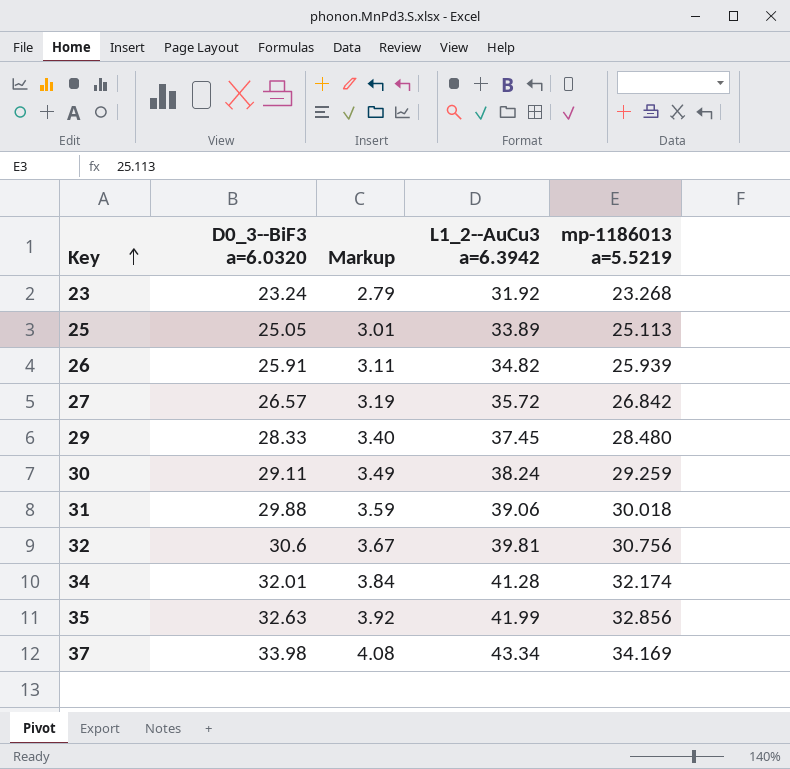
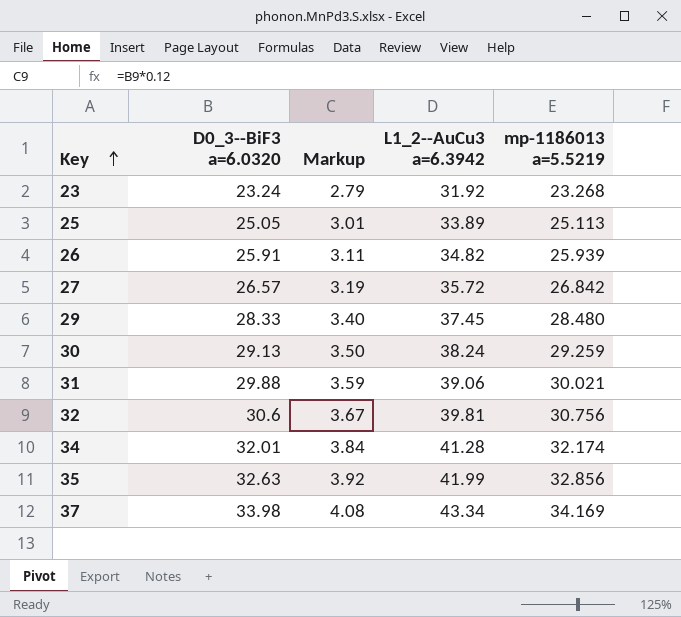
30 | D0_3--BiF3 a=6.0320: 29.11 -> 29.13
30 | Markup: 3.49 -> 3.50
31 | mp-1186013 a=5.5219: 30.018 -> 30.021

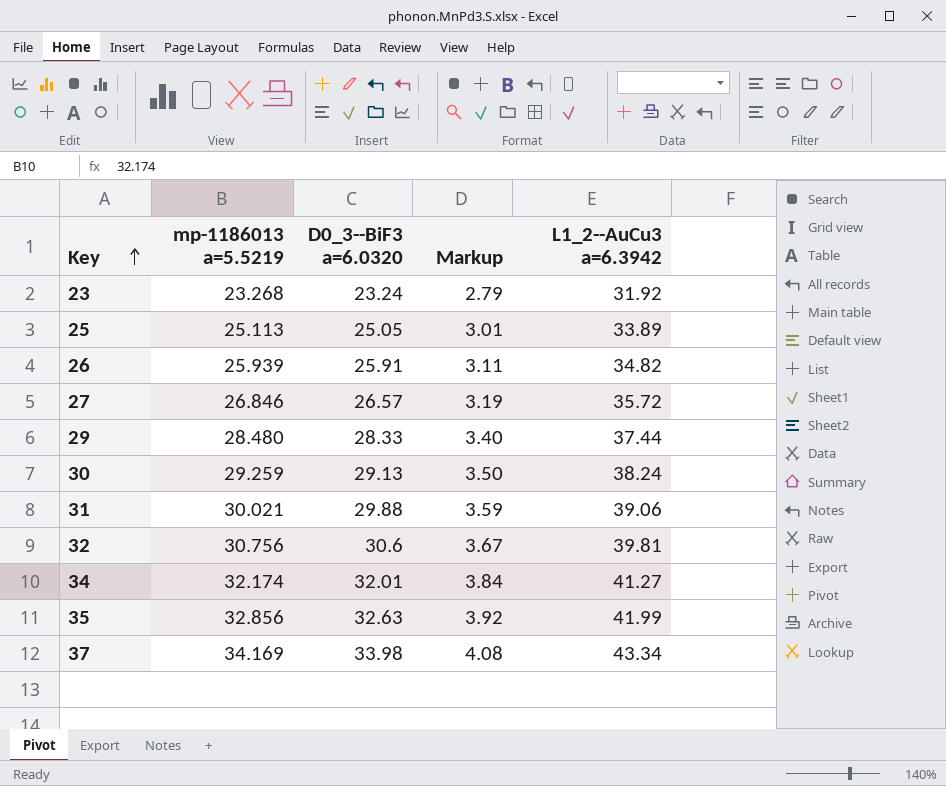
column mp-1186013 a=5.5219 | position: 5 -> 2
27 | mp-1186013 a=5.5219: 26.842 -> 26.846
29 | L1_2--AuCu3 a=6.3942: 37.45 -> 37.44
34 | L1_2--AuCu3 a=6.3942: 41.28 -> 41.27

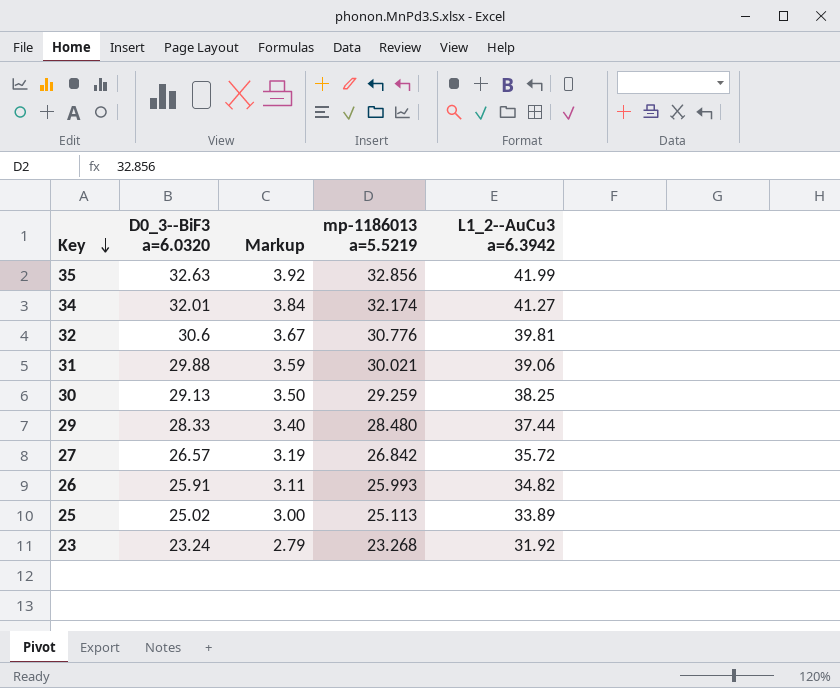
row order: Key ascending -> Key descending
column mp-1186013 a=5.5219 | position: 2 -> 4
row 37: 34.169 | 33.98 | 4.08 | 43.34 -> none
32 | mp-1186013 a=5.5219: 30.756 -> 30.776
30 | L1_2--AuCu3 a=6.3942: 38.24 -> 38.25
27 | mp-1186013 a=5.5219: 26.846 -> 26.842
26 | mp-1186013 a=5.5219: 25.939 -> 25.993
25 | D0_3--BiF3 a=6.0320: 25.05 -> 25.02
25 | Markup: 3.01 -> 3.00

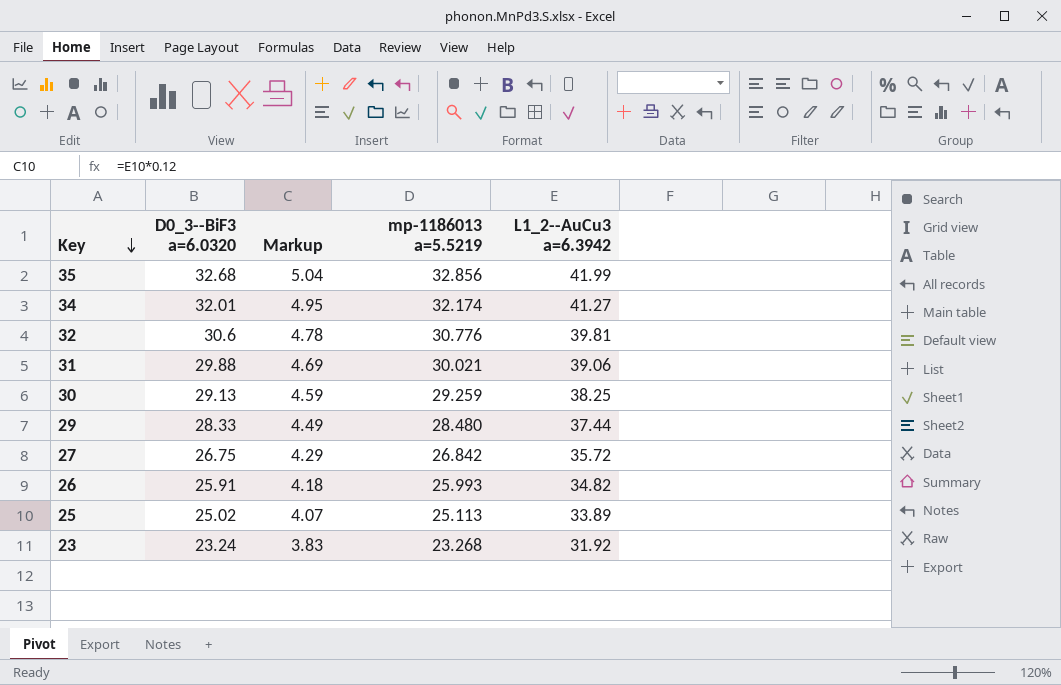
column Markup | formula: [D0_3--BiF3 a=6.0320] * 0.12 -> [L1_2--AuCu3 a=6.3942] * 0.12
35 | D0_3--BiF3 a=6.0320: 32.63 -> 32.68
27 | D0_3--BiF3 a=6.0320: 26.57 -> 26.75

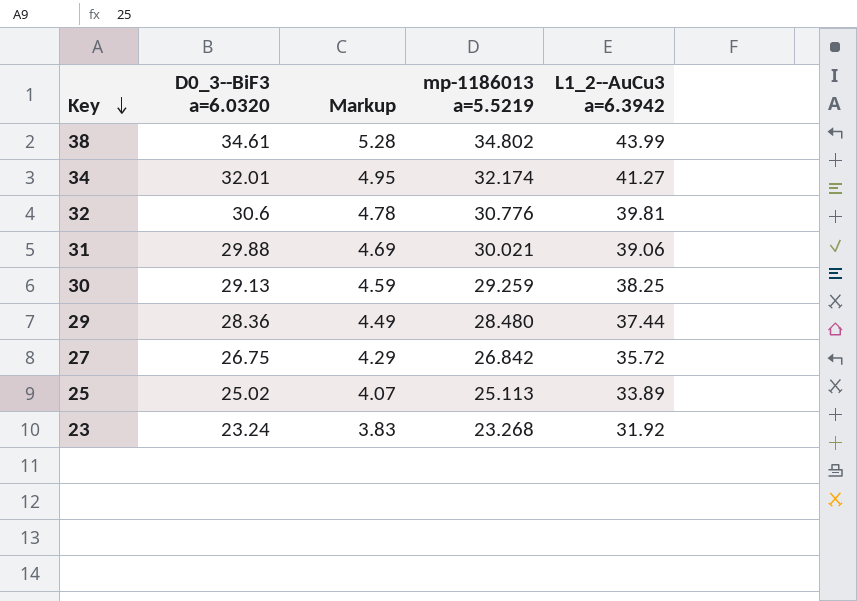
row 35: 32.68 | 5.04 | 32.856 | 41.99 -> none
row 26: 25.91 | 4.18 | 25.993 | 34.82 -> none
row 38: none -> 34.61 | 5.28 | 34.802 | 43.99
29 | D0_3--BiF3 a=6.0320: 28.33 -> 28.36

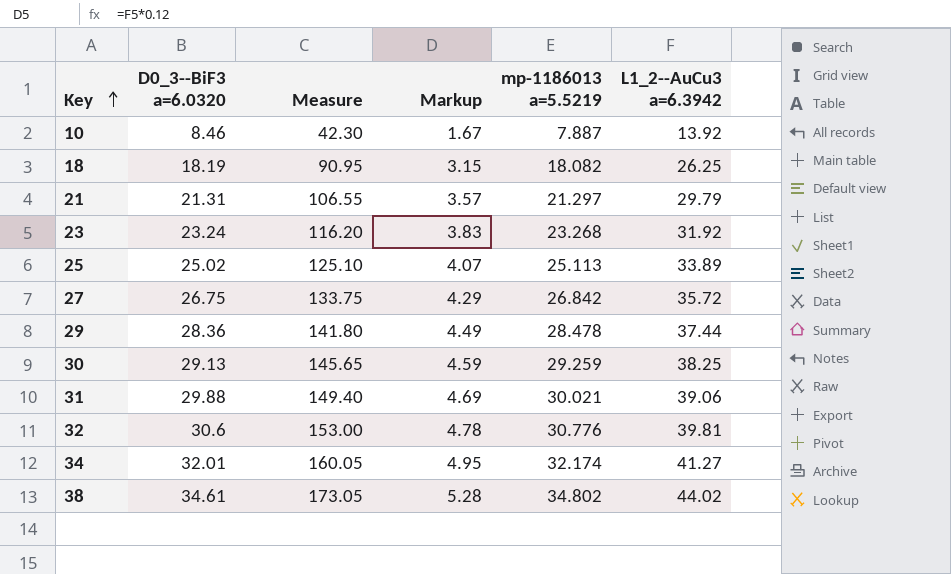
row order: Key descending -> Key ascending
column Measure | formula: none -> [D0_3--BiF3 a=6.0320] * 5
row 10: none -> 8.46 | 42.30 | 1.67 | 7.887 | 13.92
row 18: none -> 18.19 | 90.95 | 3.15 | 18.082 | 26.25
row 21: none -> 21.31 | 106.55 | 3.57 | 21.297 | 29.79
29 | mp-1186013 a=5.5219: 28.480 -> 28.478
38 | L1_2--AuCu3 a=6.3942: 43.99 -> 44.02

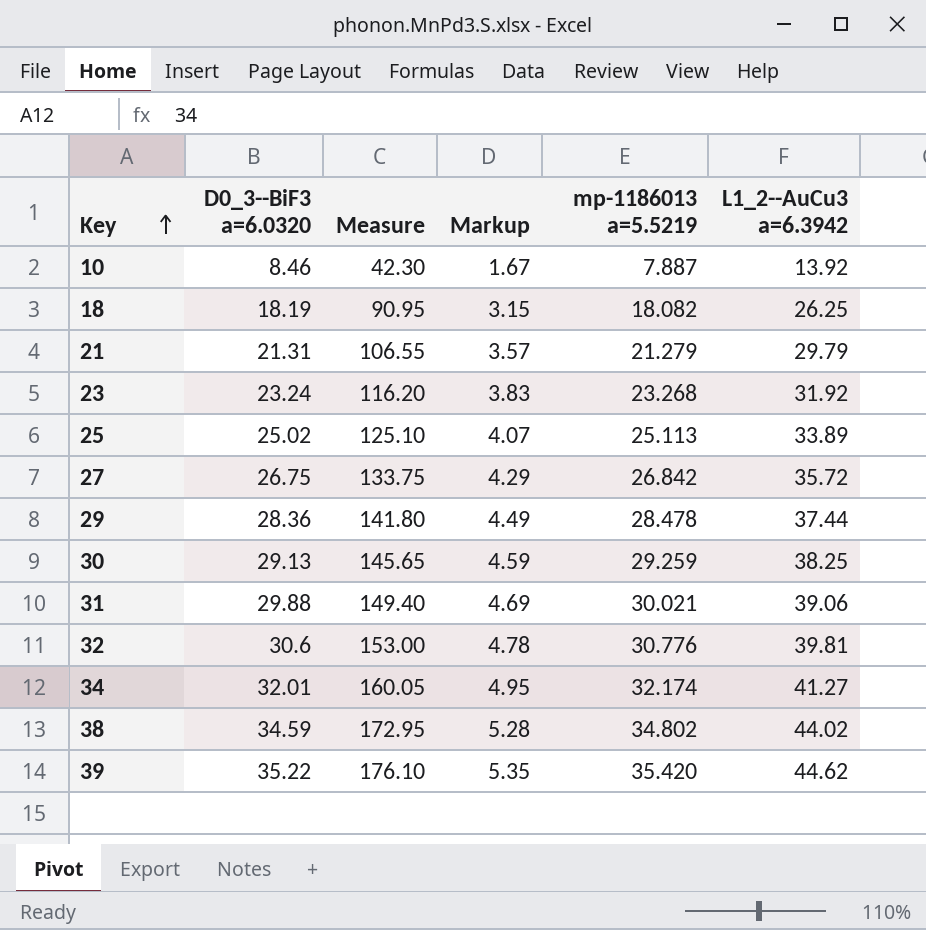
21 | mp-1186013 a=5.5219: 21.297 -> 21.279
38 | D0_3--BiF3 a=6.0320: 34.61 -> 34.59
38 | Measure: 173.05 -> 172.95
row 39: none -> 35.22 | 176.10 | 5.35 | 35.420 | 44.62

